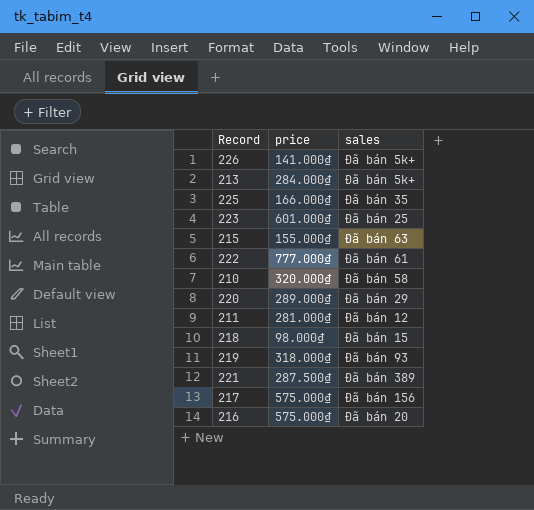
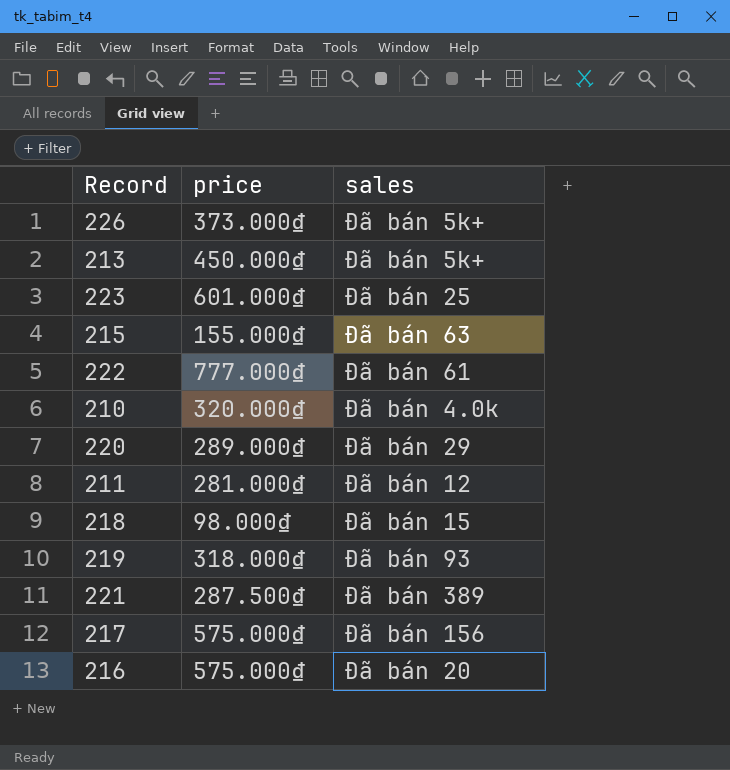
row 225: 166.000₫ | Đã bán 35 -> none
226 | price: 141.000₫ -> 373.000₫
213 | price: 284.000₫ -> 450.000₫
210 | sales: Đã bán 58 -> Đã bán 4.0k

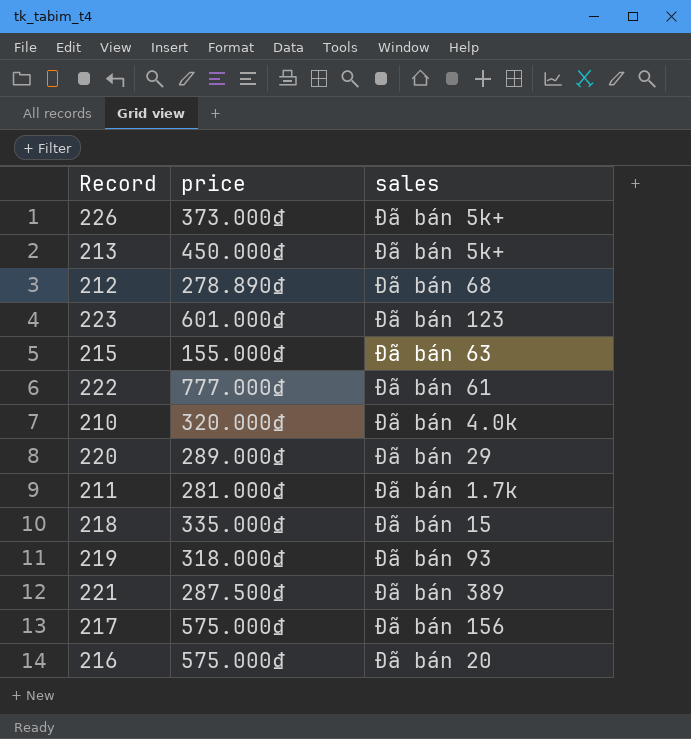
row 212: none -> 278.890₫ | Đã bán 68
223 | sales: Đã bán 25 -> Đã bán 123
211 | sales: Đã bán 12 -> Đã bán 1.7k
218 | price: 98.000₫ -> 335.000₫

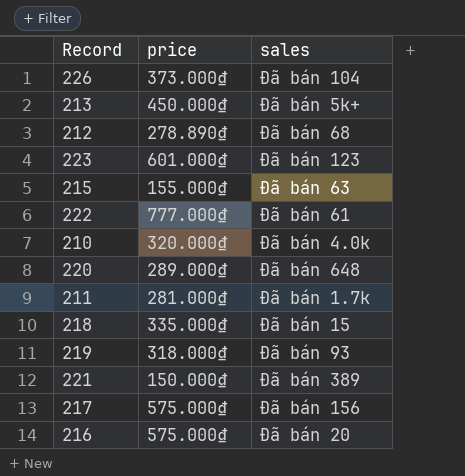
226 | sales: Đã bán 5k+ -> Đã bán 104
220 | sales: Đã bán 29 -> Đã bán 648
221 | price: 287.500₫ -> 150.000₫

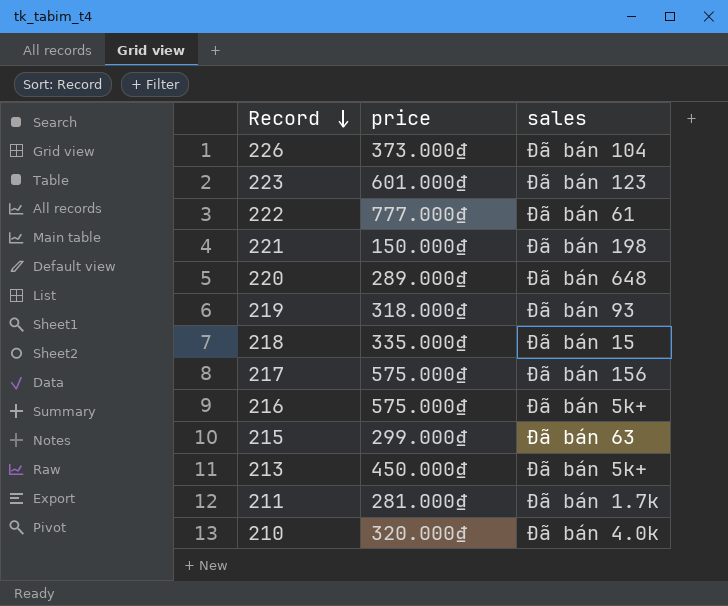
row order: none -> Record descending
row 212: 278.890₫ | Đã bán 68 -> none
221 | sales: Đã bán 389 -> Đã bán 198
216 | sales: Đã bán 20 -> Đã bán 5k+
215 | price: 155.000₫ -> 299.000₫

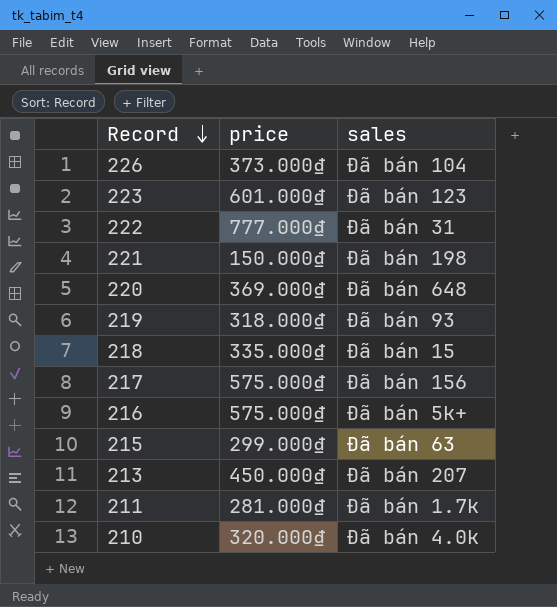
222 | sales: Đã bán 61 -> Đã bán 31
220 | price: 289.000₫ -> 369.000₫
213 | sales: Đã bán 5k+ -> Đã bán 207

